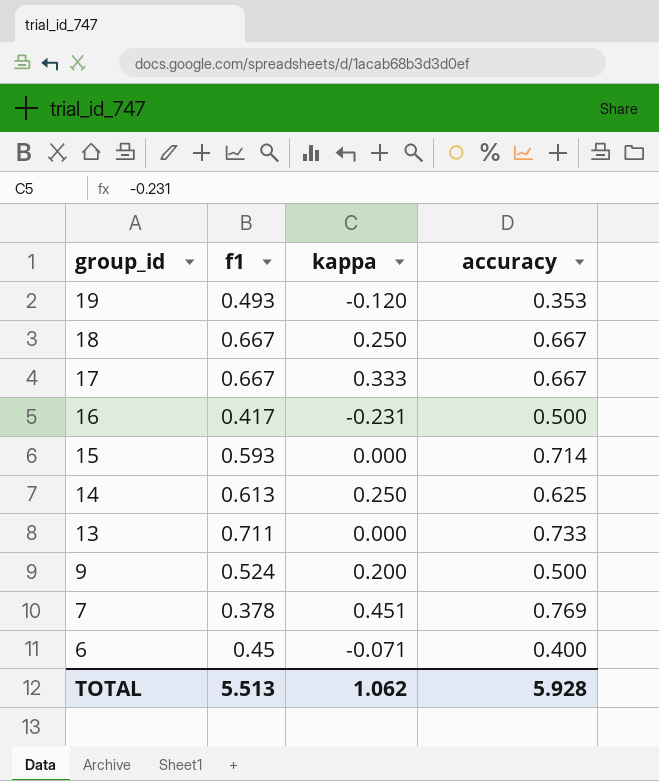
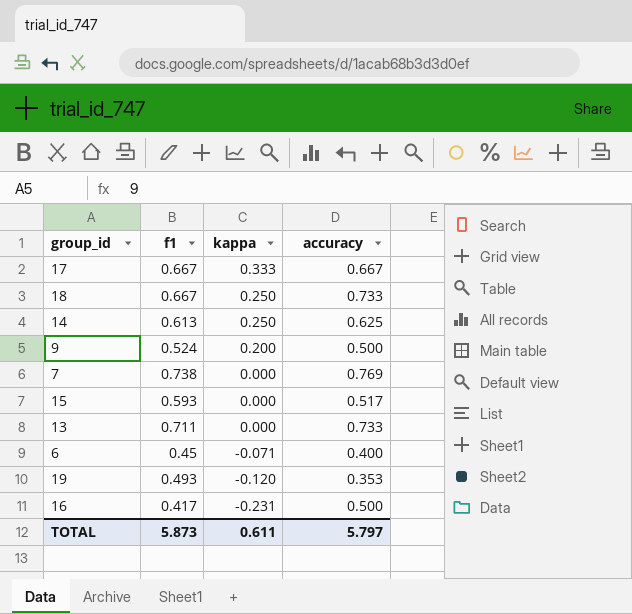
row order: group_id descending -> kappa descending
18 | accuracy: 0.667 -> 0.733
7 | f1: 0.378 -> 0.738
7 | kappa: 0.451 -> 0.000
15 | accuracy: 0.714 -> 0.517
TOTAL | f1: 5.513 -> 5.873
TOTAL | kappa: 1.062 -> 0.611
TOTAL | accuracy: 5.928 -> 5.797

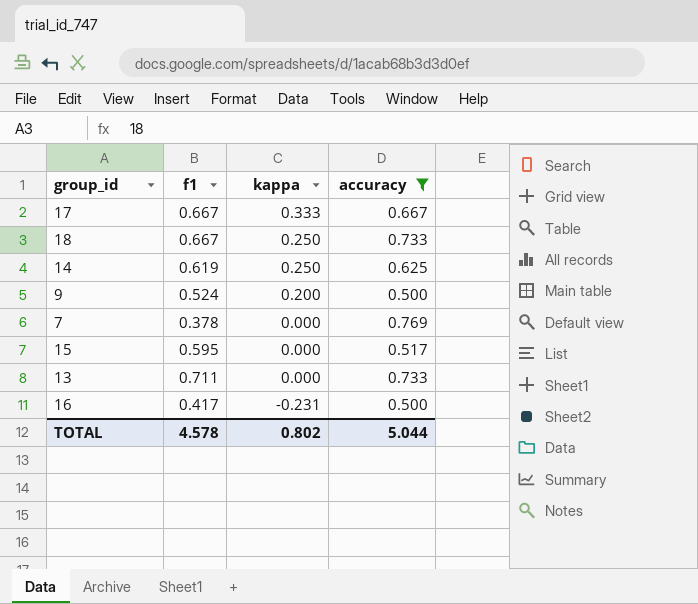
filter: none -> accuracy >= 0.500
14 | f1: 0.613 -> 0.619
7 | f1: 0.738 -> 0.378
15 | f1: 0.593 -> 0.595
TOTAL | f1: 5.873 -> 4.578
TOTAL | kappa: 0.611 -> 0.802
TOTAL | accuracy: 5.797 -> 5.044

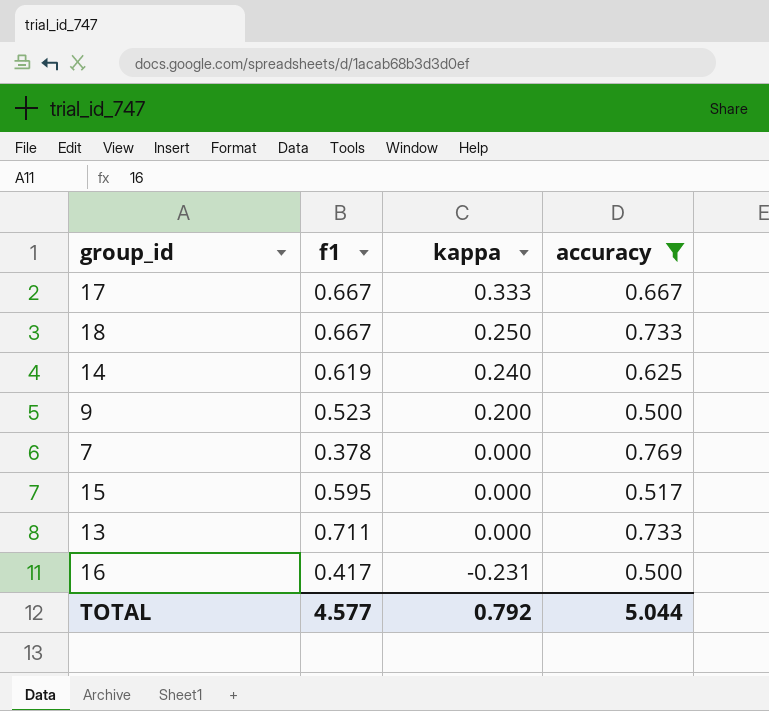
14 | kappa: 0.250 -> 0.240
9 | f1: 0.524 -> 0.523
TOTAL | f1: 4.578 -> 4.577
TOTAL | kappa: 0.802 -> 0.792

